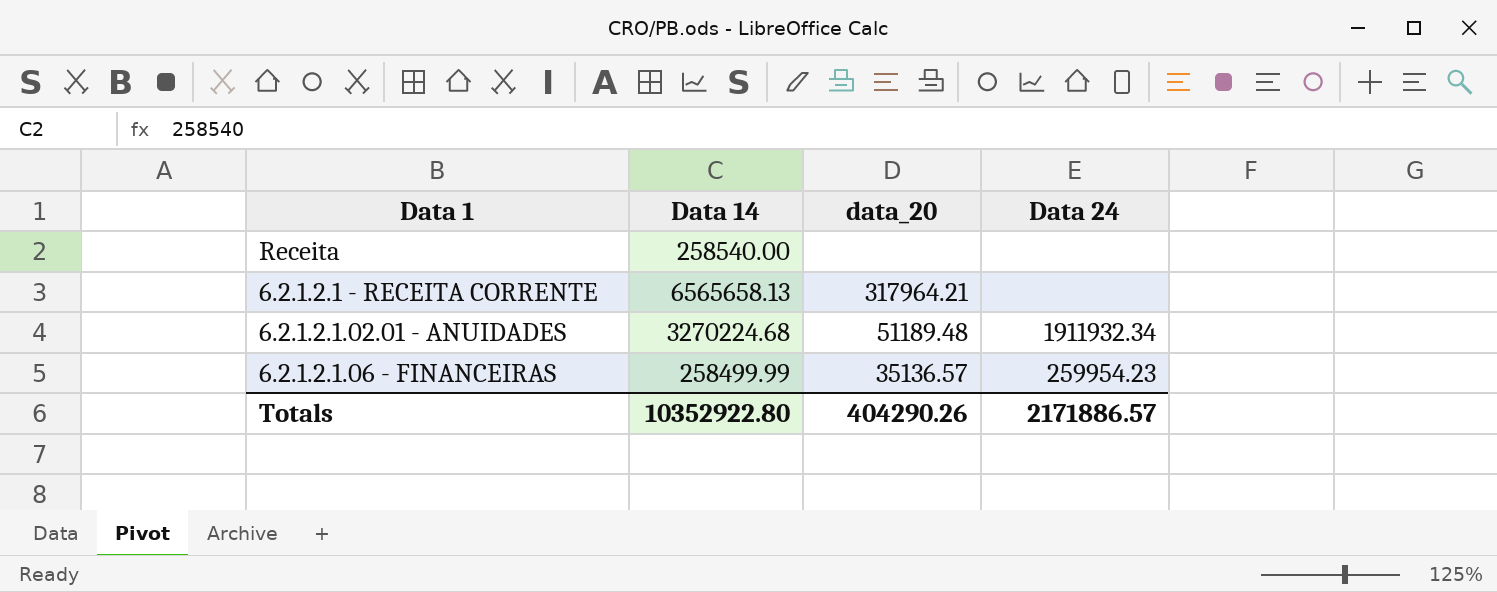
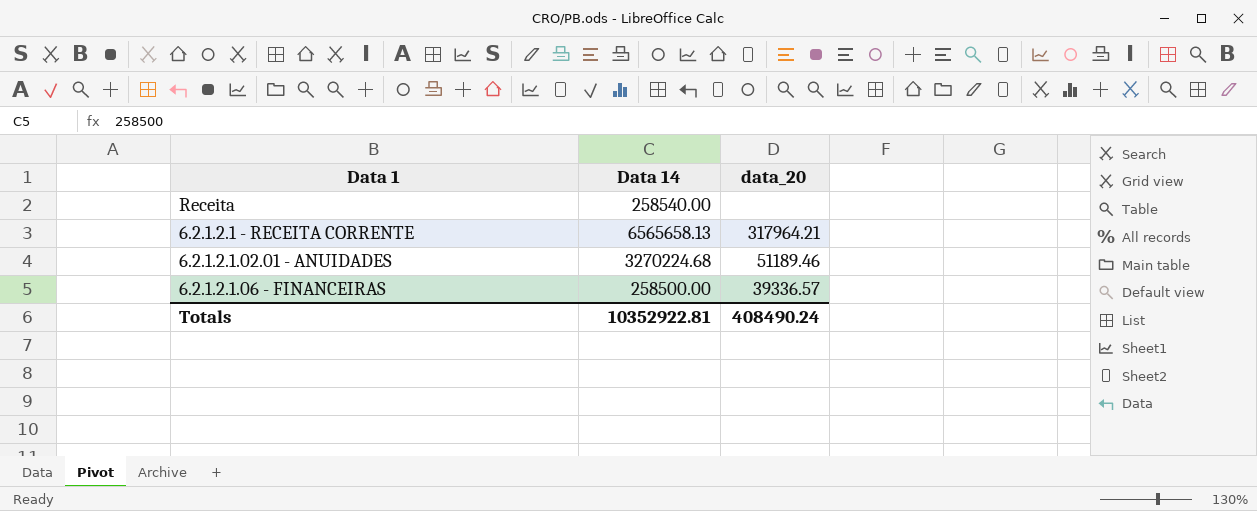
column Data 24 | position: 4 -> none
6.2.1.2.1.02.01 - ANUIDADES | data_20: 51189.48 -> 51189.46
6.2.1.2.1.06 - FINANCEIRAS | Data 14: 258499.99 -> 258500.00
6.2.1.2.1.06 - FINANCEIRAS | data_20: 35136.57 -> 39336.57
Totals | Data 14: 10352922.80 -> 10352922.81
Totals | data_20: 404290.26 -> 408490.24

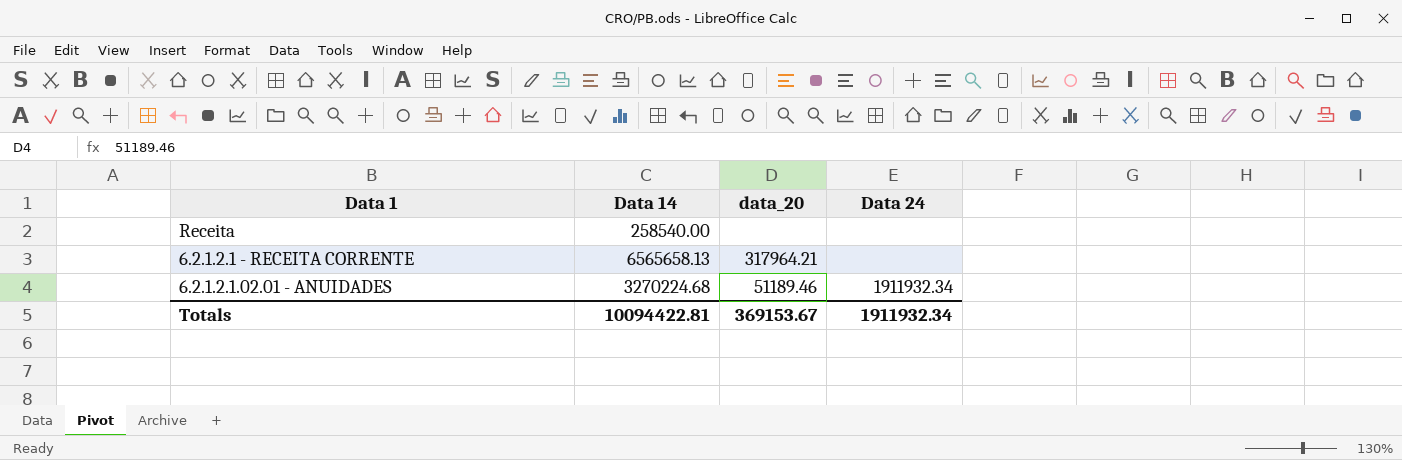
column Data 24 | position: none -> 4
row 6.2.1.2.1.06 - FINANCEIRAS: 258500.00 | 39336.57 -> none
Totals | Data 14: 10352922.81 -> 10094422.81
Totals | data_20: 408490.24 -> 369153.67

